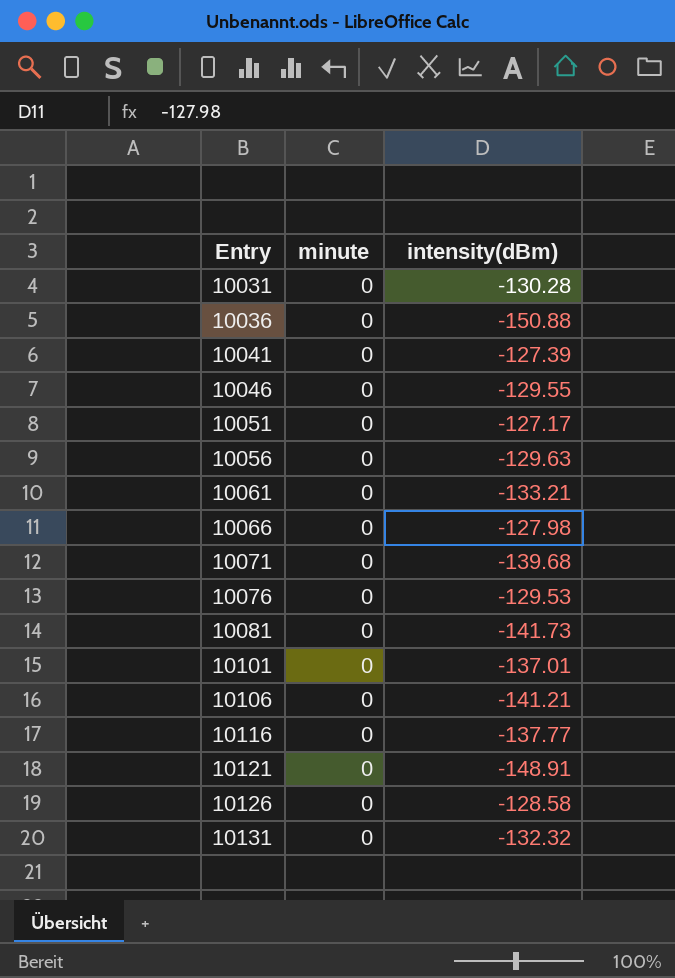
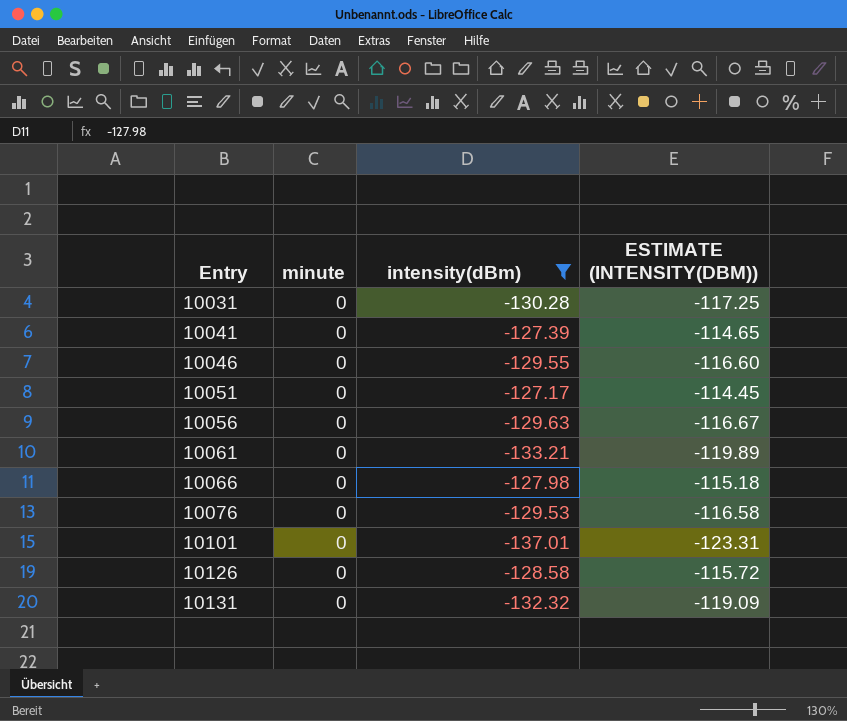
filter: none -> intensity(dBm) >= -137.01
column ESTIMATE (INTENSITY(DBM)) | formula: none -> [intensity(dBm)] * 0.9

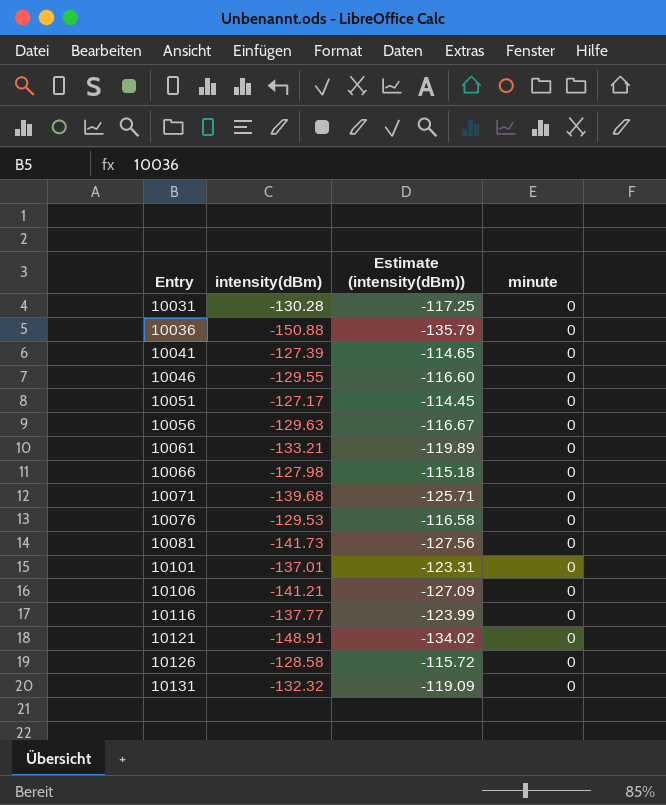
filter: intensity(dBm) >= -137.01 -> none
column name: ESTIMATE (INTENSITY(DBM)) -> Estimate (intensity(dBm))
column minute | position: 2 -> 4

